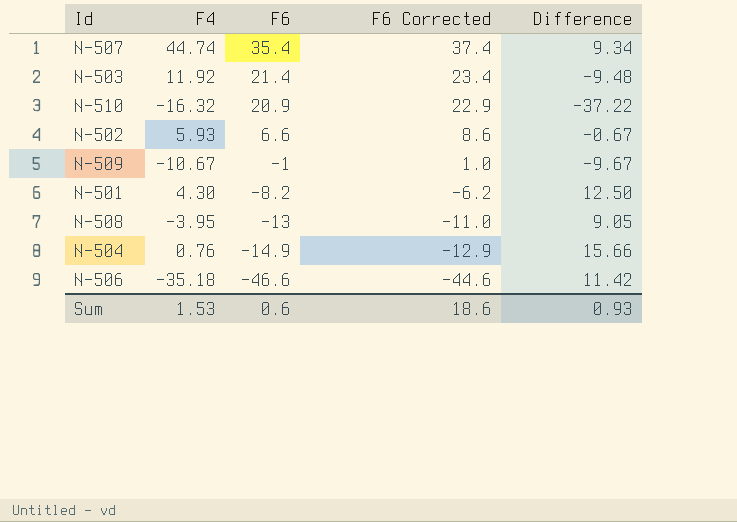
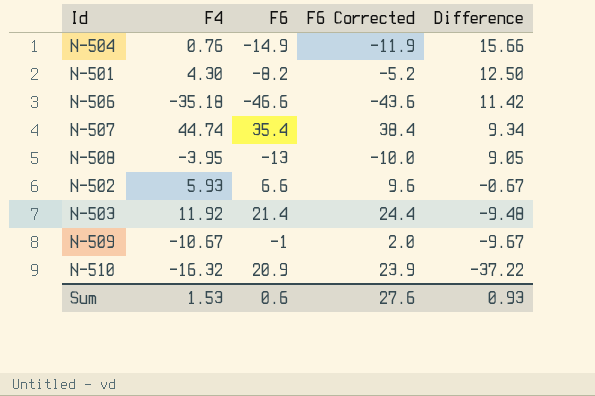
row order: F6 descending -> Difference descending
column F6 Corrected | formula: [F6] + 2 -> [F6] + 3
Sum | F6 Corrected: 18.6 -> 27.6

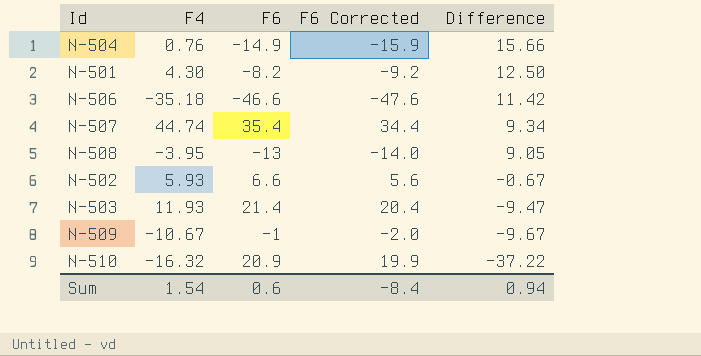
column F6 Corrected | formula: [F6] + 3 -> [F6] - 1
N-503 | F4: 11.92 -> 11.93
N-503 | Difference: -9.48 -> -9.47
Sum | F4: 1.53 -> 1.54
Sum | F6 Corrected: 27.6 -> -8.4
Sum | Difference: 0.93 -> 0.94

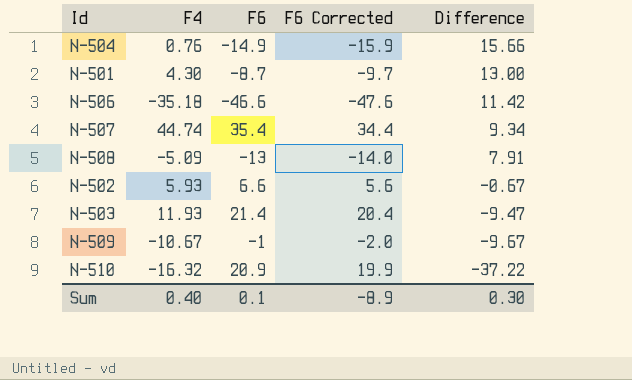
N-501 | F6: -8.2 -> -8.7
N-501 | F6 Corrected: -9.2 -> -9.7
N-501 | Difference: 12.50 -> 13.00
N-508 | F4: -3.95 -> -5.09
N-508 | Difference: 9.05 -> 7.91
Sum | F4: 1.54 -> 0.40
Sum | F6: 0.6 -> 0.1
Sum | F6 Corrected: -8.4 -> -8.9
Sum | Difference: 0.94 -> 0.30

